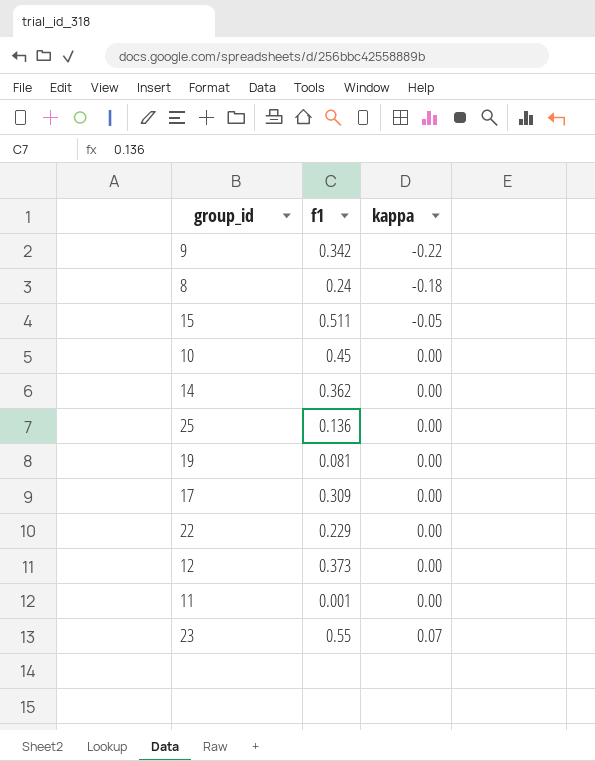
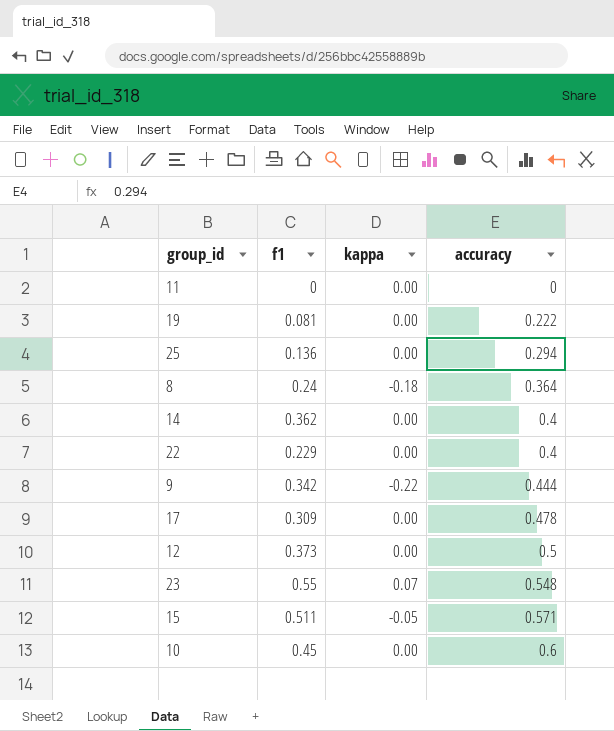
row order: kappa ascending -> accuracy ascending
column accuracy | position: none -> 4
11 | f1: 0.001 -> 0

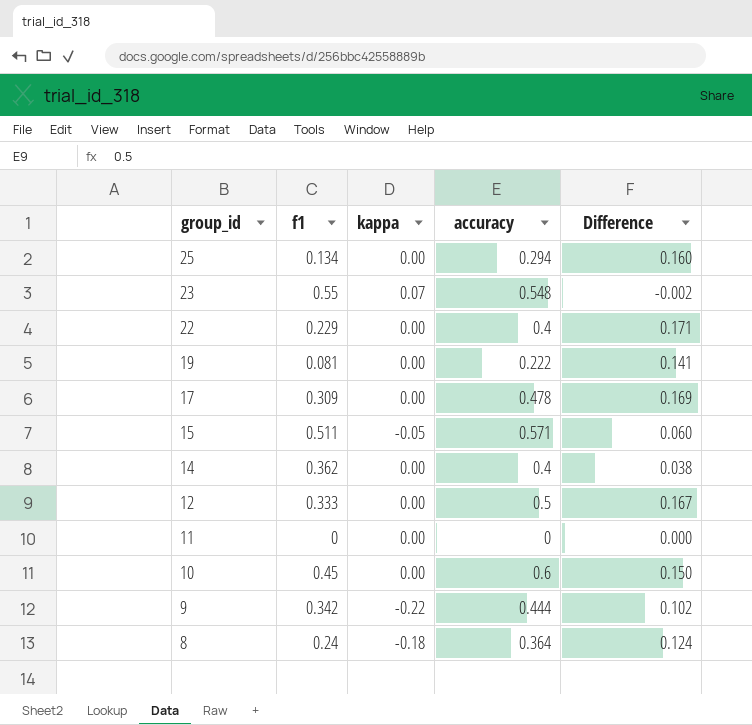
row order: accuracy ascending -> group_id descending
column Difference | formula: none -> [accuracy] - [f1]
25 | f1: 0.136 -> 0.134
12 | f1: 0.373 -> 0.333

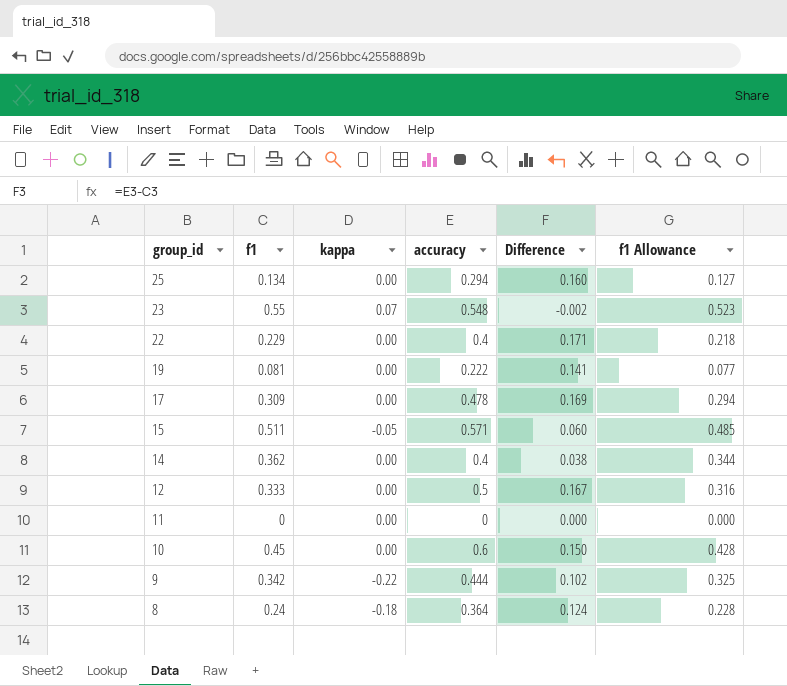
column f1 Allowance | formula: none -> [f1] * 0.95

